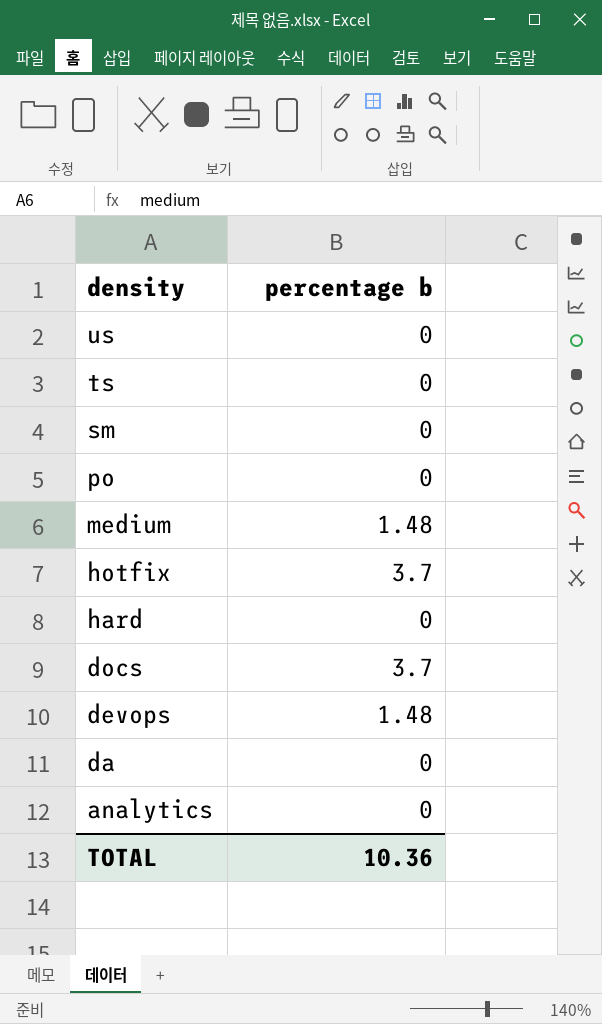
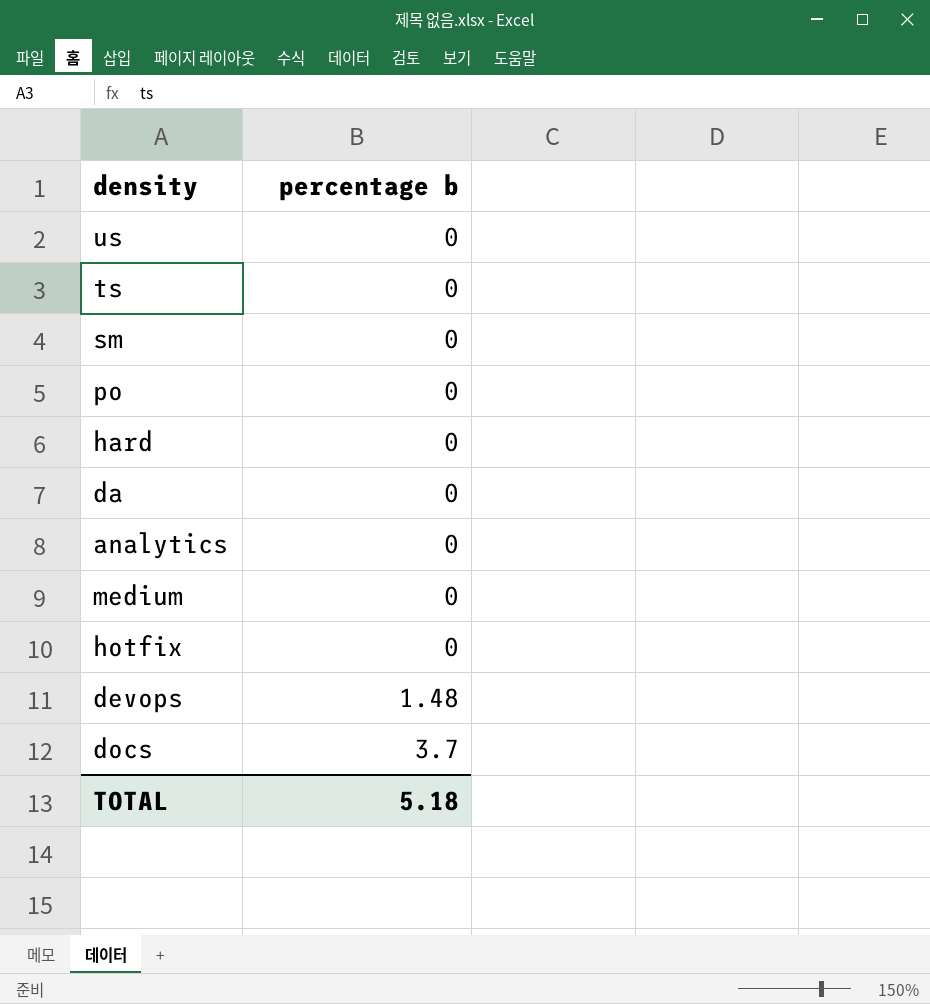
row order: density descending -> percentage b ascending
medium | percentage b: 1.48 -> 0
hotfix | percentage b: 3.7 -> 0
TOTAL | percentage b: 10.36 -> 5.18

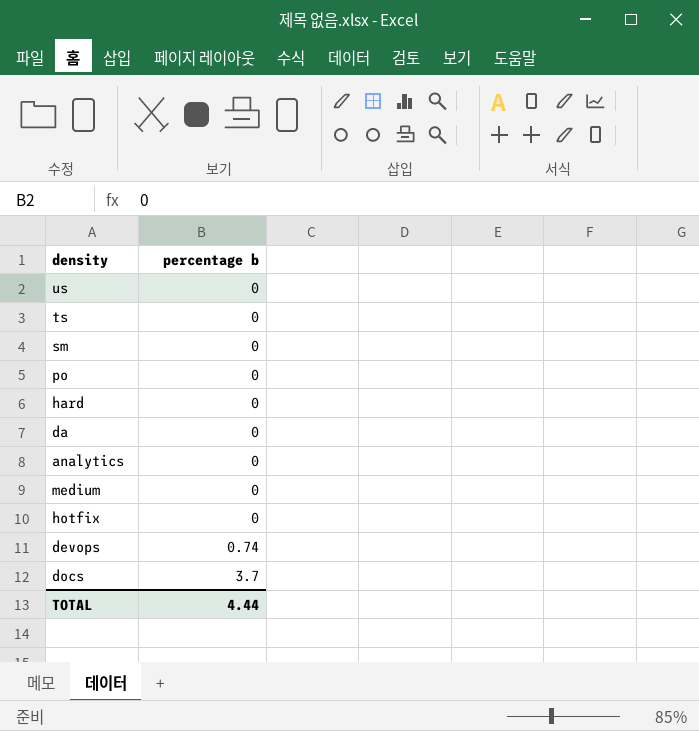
devops | percentage b: 1.48 -> 0.74
TOTAL | percentage b: 5.18 -> 4.44

